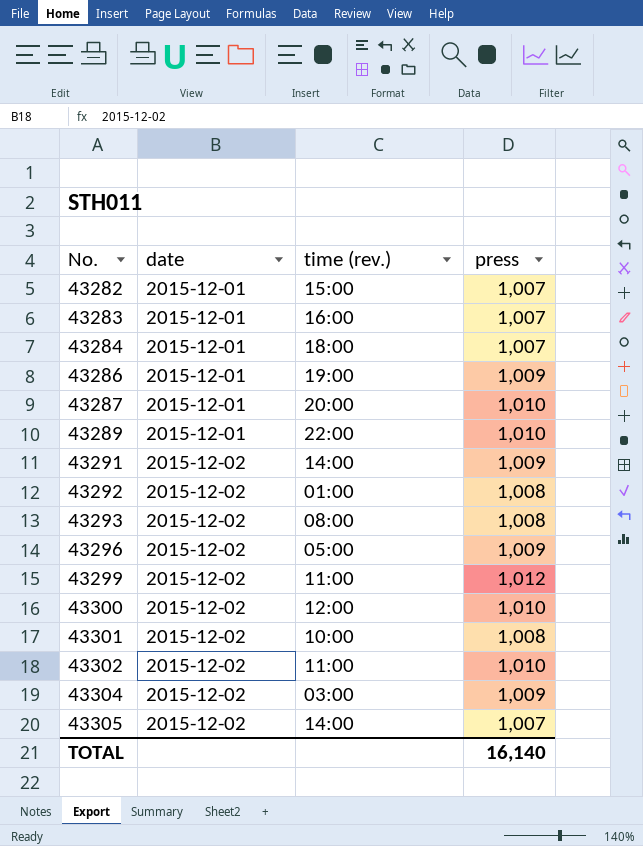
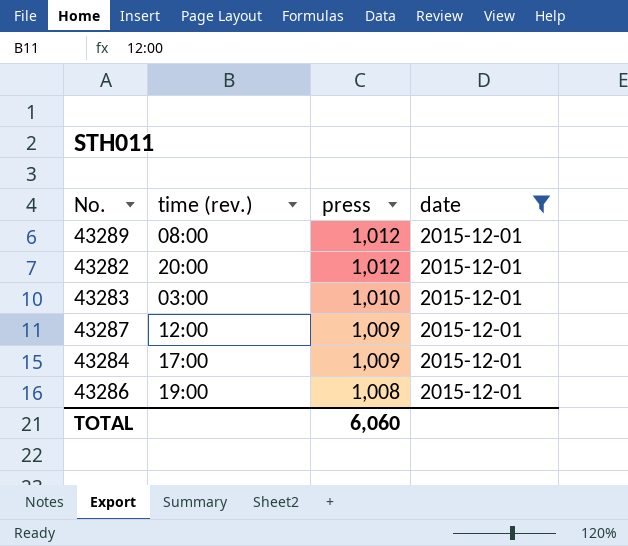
filter: none -> date = 2015-12-01
row order: No. ascending -> press descending
column date | position: 2 -> 4
43289 | time (rev.): 22:00 -> 08:00
43289 | press: 1,010 -> 1,012
43282 | time (rev.): 15:00 -> 20:00
43282 | press: 1,007 -> 1,012
43283 | time (rev.): 16:00 -> 03:00
43283 | press: 1,007 -> 1,010
43287 | time (rev.): 20:00 -> 12:00
43287 | press: 1,010 -> 1,009
43284 | time (rev.): 18:00 -> 17:00
43284 | press: 1,007 -> 1,009
43286 | press: 1,009 -> 1,008
TOTAL | press: 16,140 -> 6,060

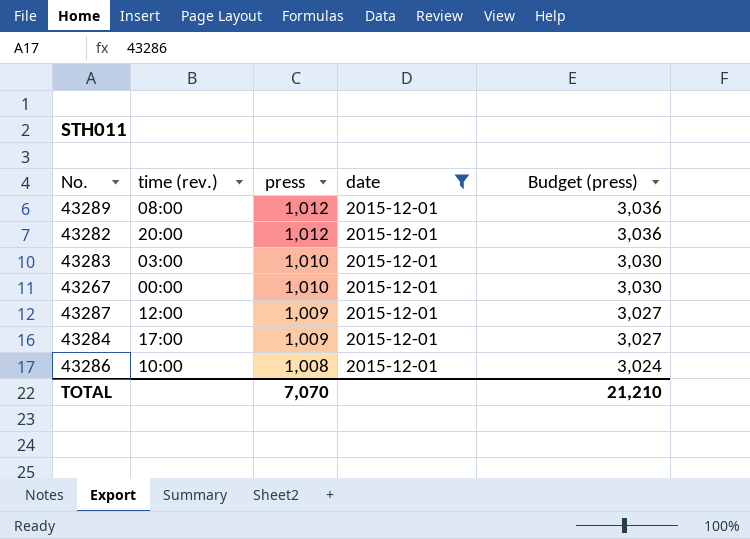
column Budget (press) | formula: none -> [press] * 3
row 43267: none -> 00:00 | 1,010 | 2015-12-01 | 3,030
43286 | time (rev.): 19:00 -> 10:00
TOTAL | press: 6,060 -> 7,070

